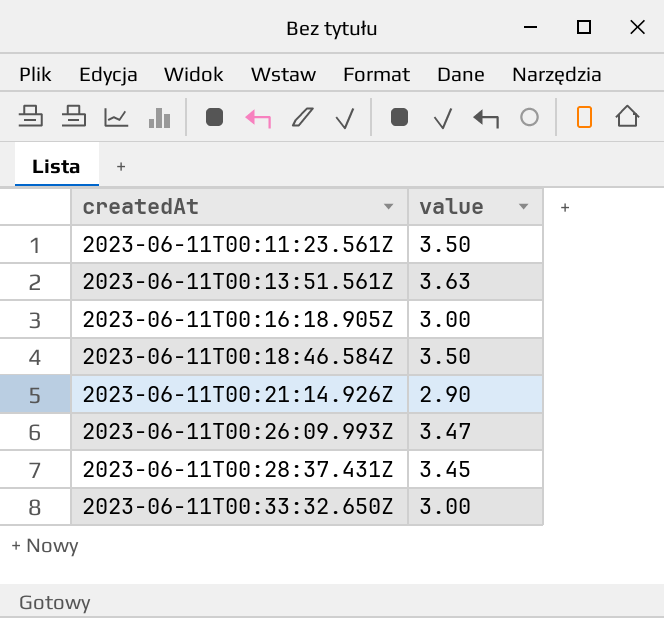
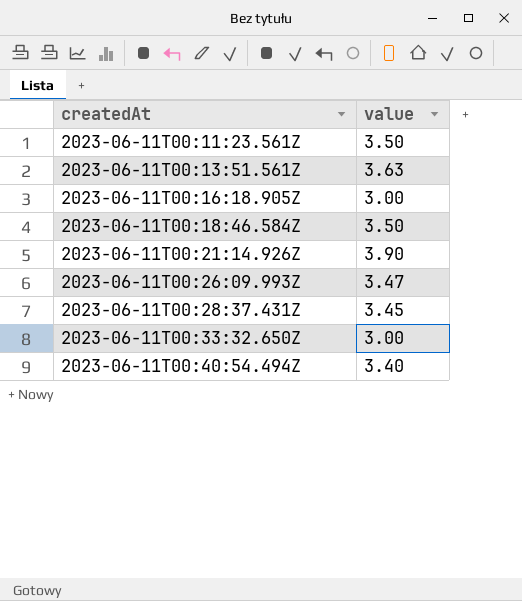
2023-06-11T00:21:14.926Z | value: 2.90 -> 3.90
row 2023-06-11T00:40:54.494Z: none -> 3.40

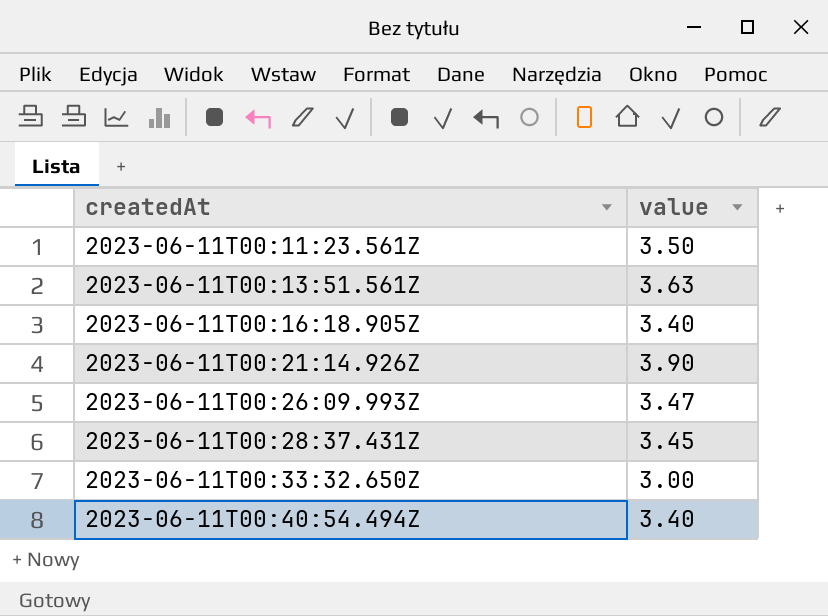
row 2023-06-11T00:18:46.584Z: 3.50 -> none
2023-06-11T00:16:18.905Z | value: 3.00 -> 3.40

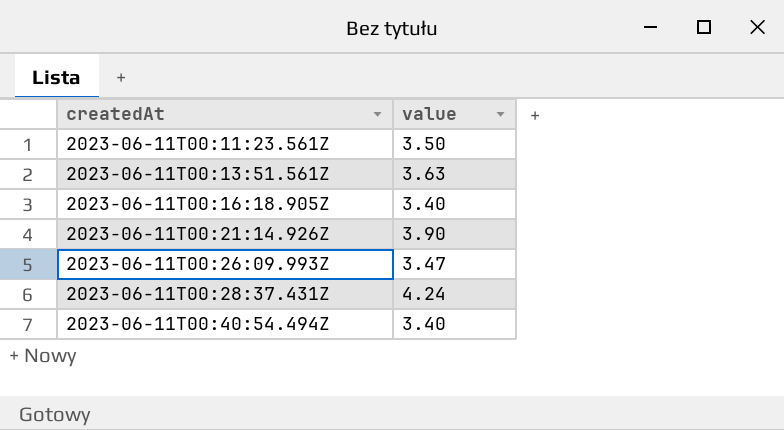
row 2023-06-11T00:33:32.650Z: 3.00 -> none
2023-06-11T00:28:37.431Z | value: 3.45 -> 4.24

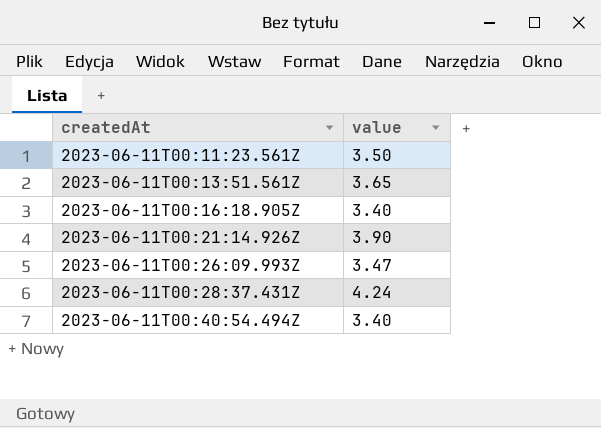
2023-06-11T00:13:51.561Z | value: 3.63 -> 3.65

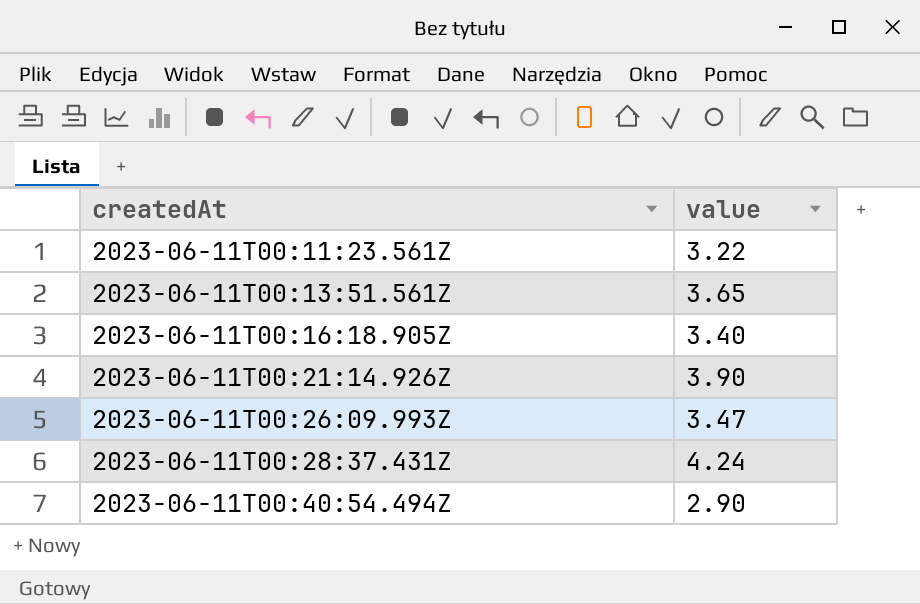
2023-06-11T00:11:23.561Z | value: 3.50 -> 3.22
2023-06-11T00:40:54.494Z | value: 3.40 -> 2.90

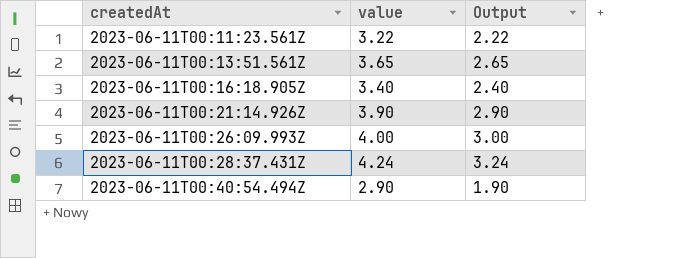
column Output | formula: none -> [value] - 1
2023-06-11T00:26:09.993Z | value: 3.47 -> 4.00

